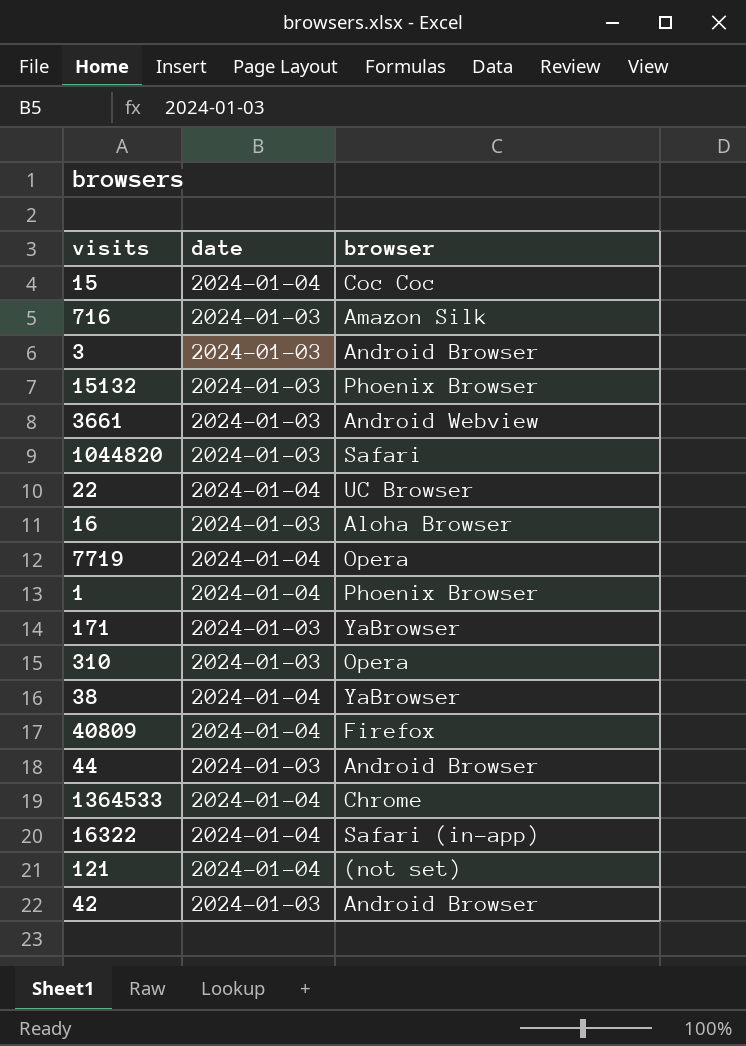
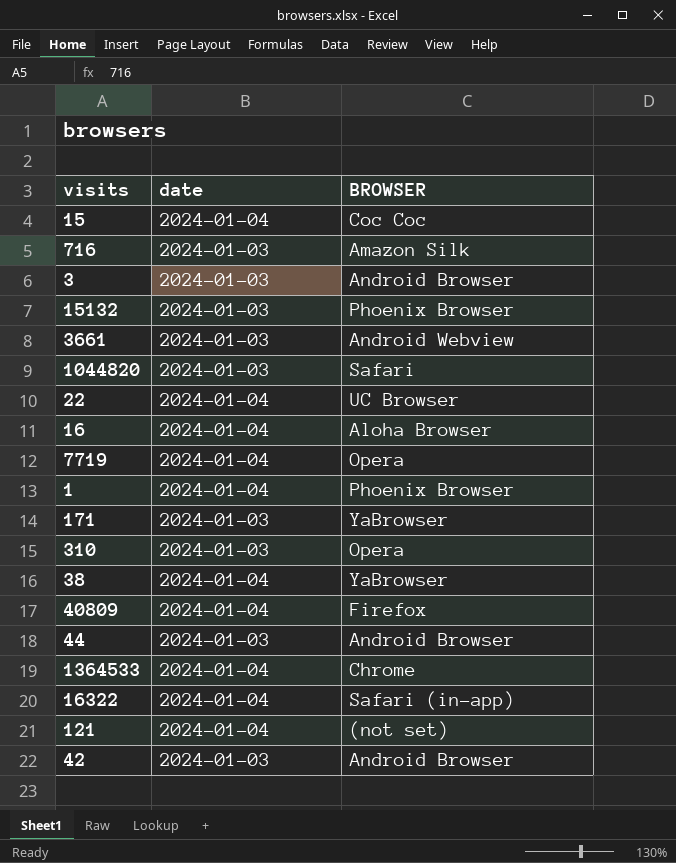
column name: browser -> BROWSER
16 | date: 2024-01-03 -> 2024-01-04

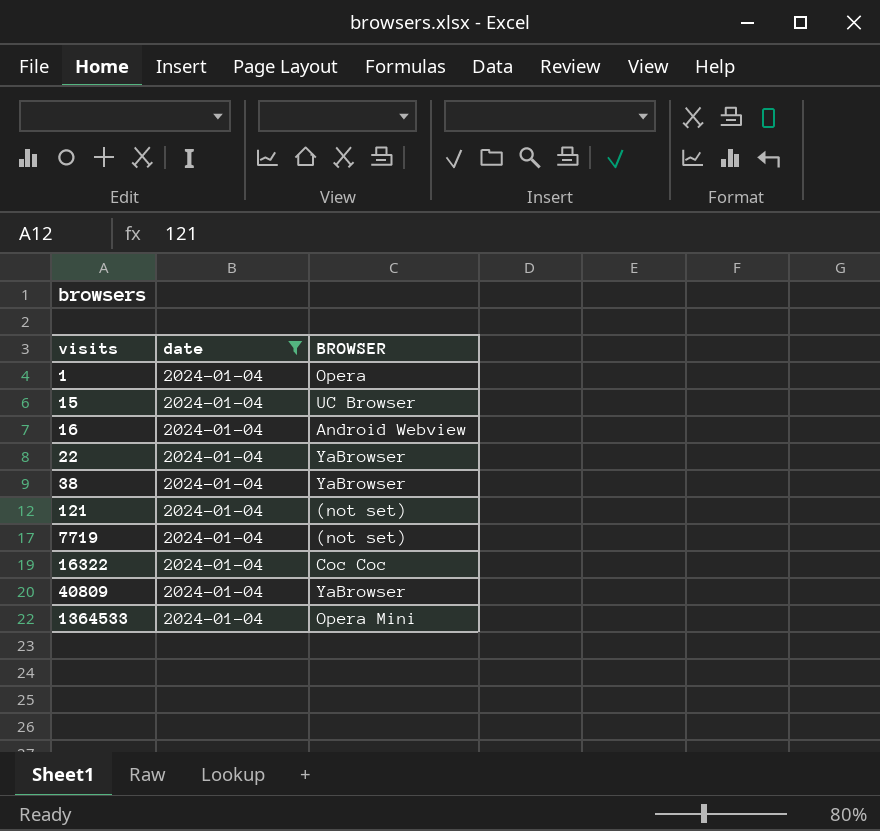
filter: none -> date = 2024-01-04
row order: none -> visits ascending
1 | BROWSER: Phoenix Browser -> Opera
15 | BROWSER: Coc Coc -> UC Browser
16 | BROWSER: Aloha Browser -> Android Webview
22 | BROWSER: UC Browser -> YaBrowser
7719 | BROWSER: Opera -> (not set)
16322 | BROWSER: Safari (in-app) -> Coc Coc
40809 | BROWSER: Firefox -> YaBrowser
1364533 | BROWSER: Chrome -> Opera Mini

